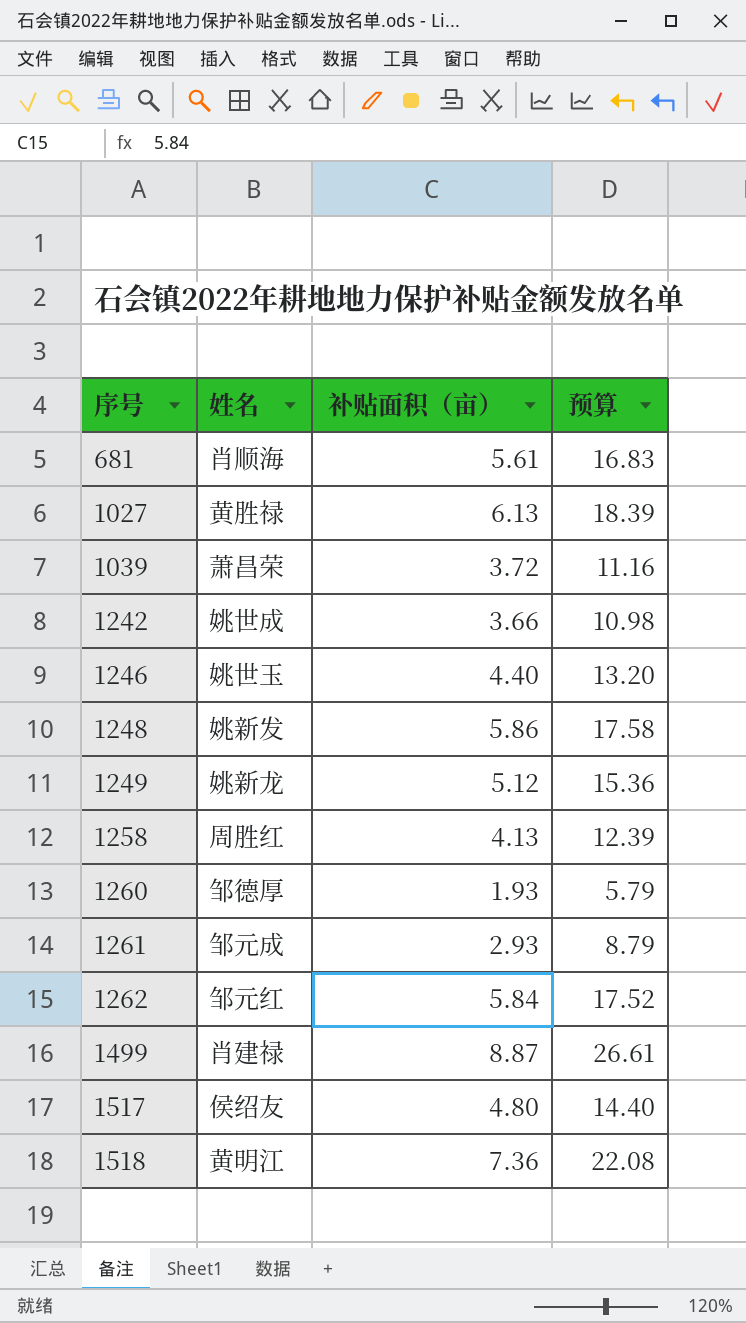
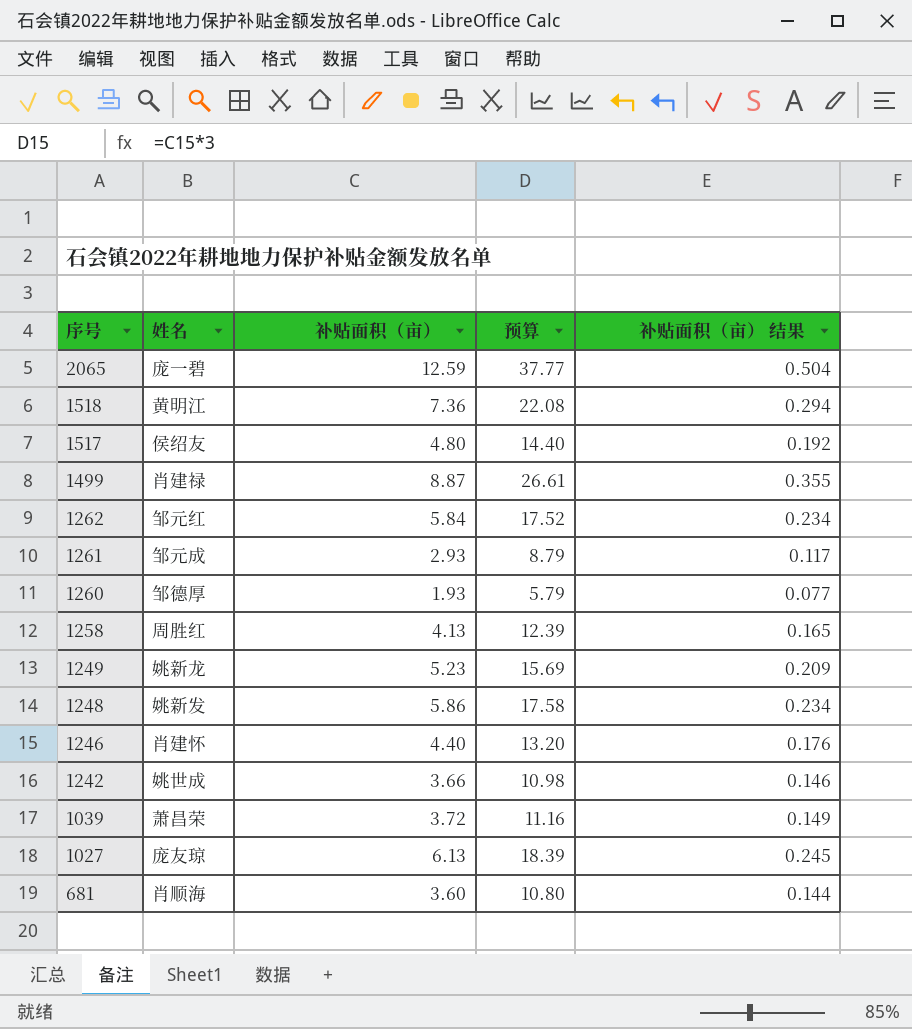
row order: 序号 ascending -> 序号 descending
column 补贴面积（亩） 结果 | formula: none -> [补贴面积（亩）] * 0.04
row 2065: none -> 庞一碧 | 12.59 | 37.77 | 0.504
1249 | 补贴面积（亩）: 5.12 -> 5.23
1249 | 预算: 15.36 -> 15.69
1246 | 姓名: 姚世玉 -> 肖建怀
1027 | 姓名: 黄胜禄 -> 庞友琼
681 | 补贴面积（亩）: 5.61 -> 3.60
681 | 预算: 16.83 -> 10.80

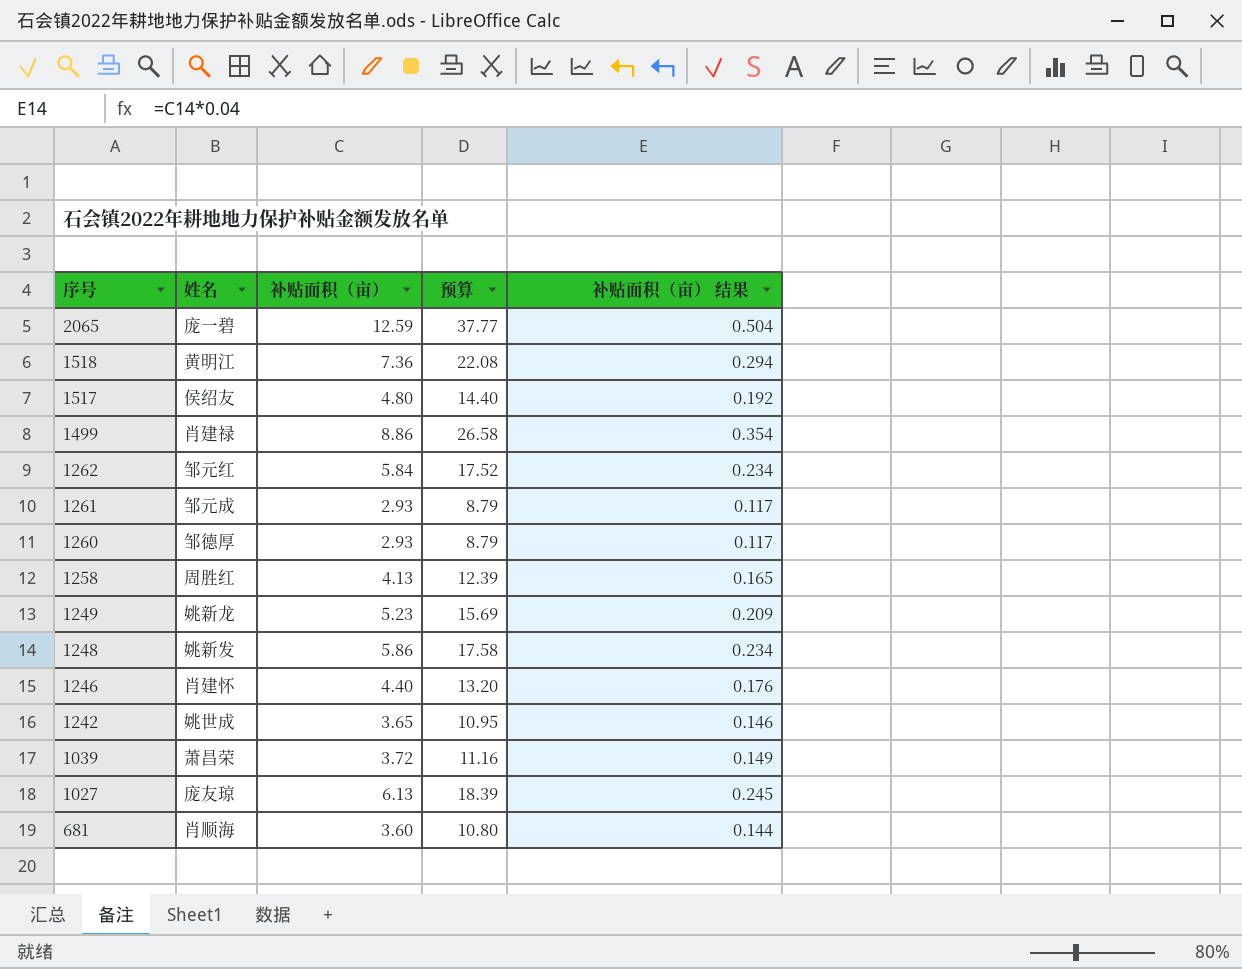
1499 | 补贴面积（亩）: 8.87 -> 8.86
1499 | 预算: 26.61 -> 26.58
1499 | 补贴面积（亩） 结果: 0.355 -> 0.354
1260 | 补贴面积（亩）: 1.93 -> 2.93
1260 | 预算: 5.79 -> 8.79
1260 | 补贴面积（亩） 结果: 0.077 -> 0.117
1242 | 补贴面积（亩）: 3.66 -> 3.65
1242 | 预算: 10.98 -> 10.95

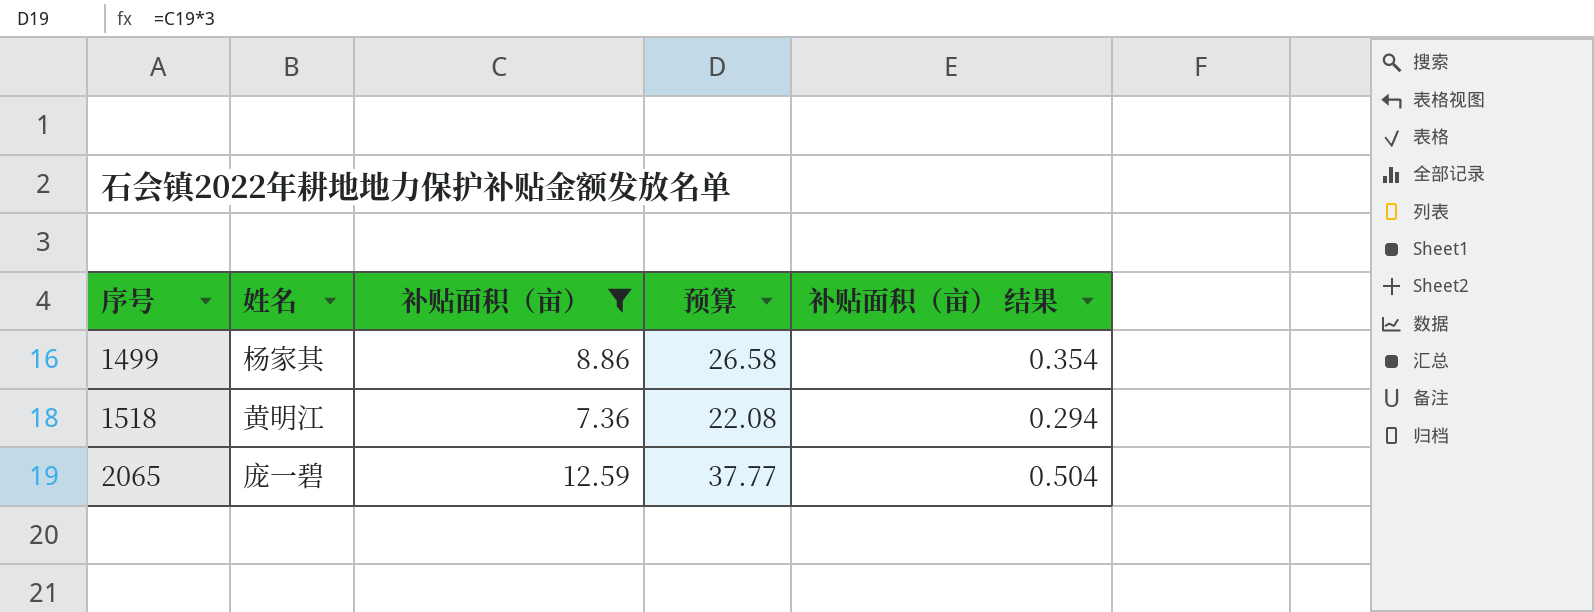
filter: none -> 补贴面积（亩） >= 7.36
row order: 序号 descending -> 序号 ascending
1499 | 姓名: 肖建禄 -> 杨家其

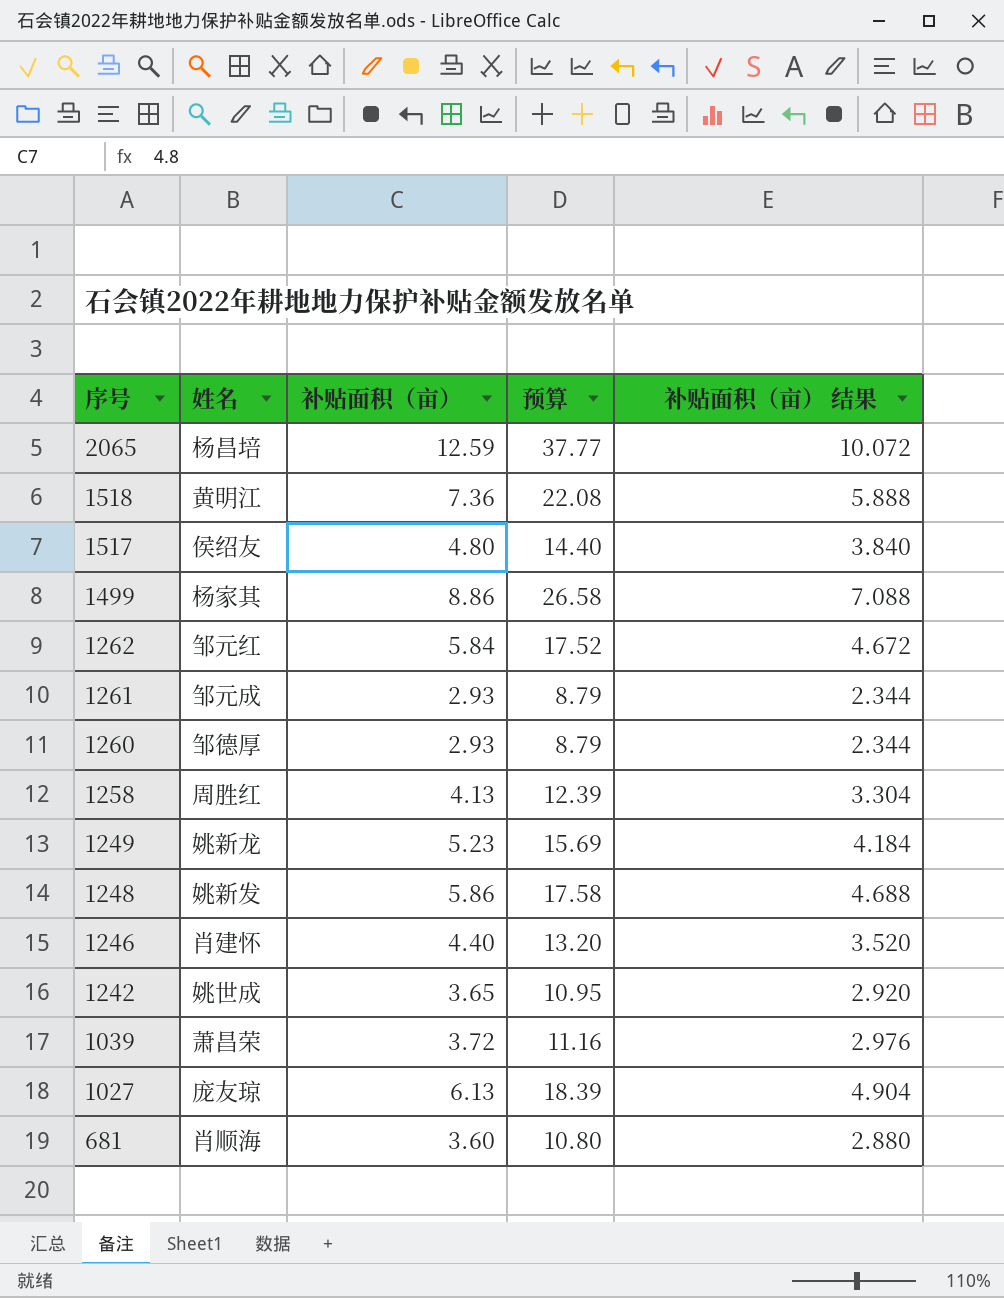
filter: 补贴面积（亩） >= 7.36 -> none
row order: 序号 ascending -> 序号 descending
column 补贴面积（亩） 结果 | formula: [补贴面积（亩）] * 0.04 -> [补贴面积（亩）] * 0.8
2065 | 姓名: 庞一碧 -> 杨昌培

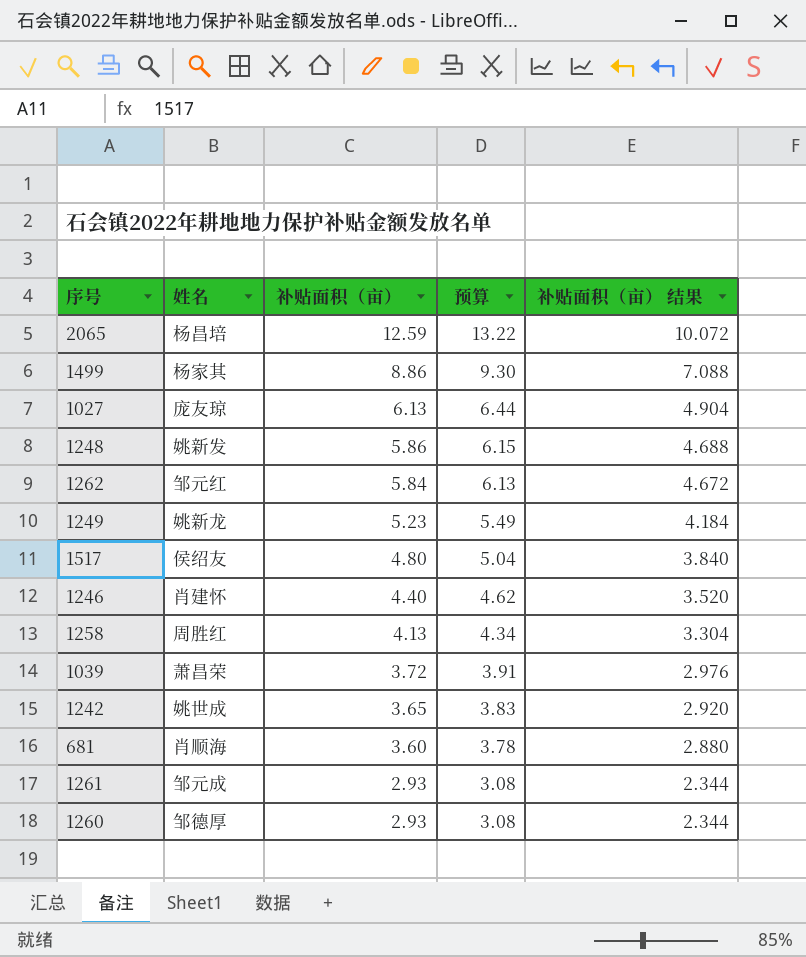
row order: 序号 descending -> 补贴面积（亩） descending
column 预算 | formula: [补贴面积（亩）] * 3 -> [补贴面积（亩）] * 1.05
row 1518: 黄明江 | 7.36 | 22.08 | 5.888 -> none

